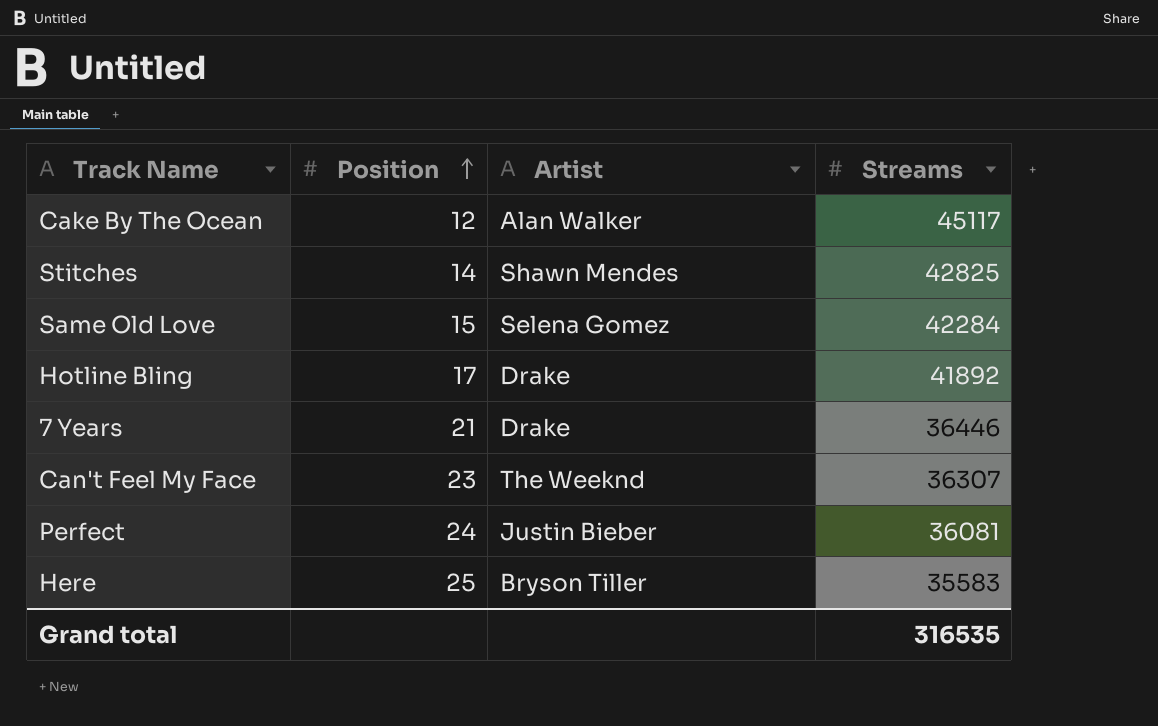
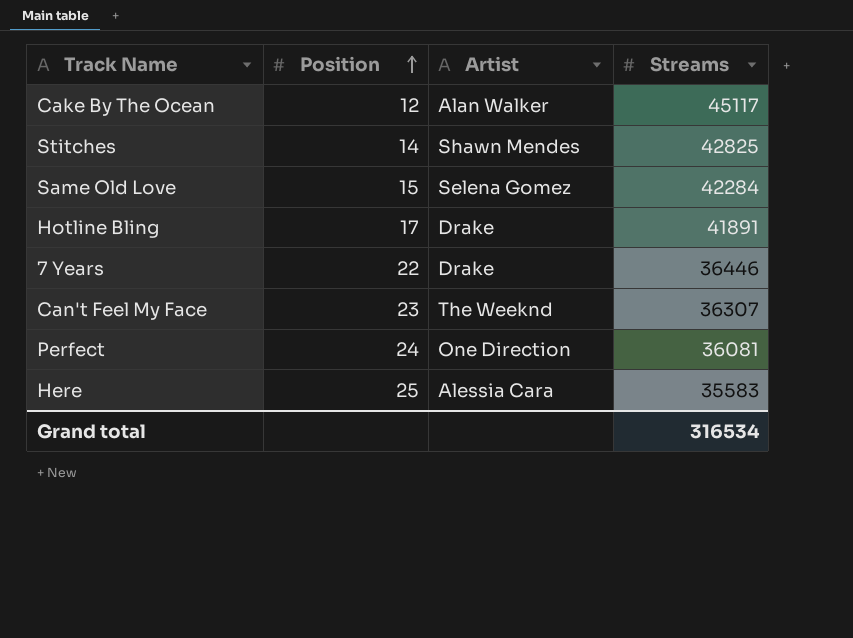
Hotline Bling | Streams: 41892 -> 41891
7 Years | Position: 21 -> 22
Perfect | Artist: Justin Bieber -> One Direction
Here | Artist: Bryson Tiller -> Alessia Cara
Grand total | Streams: 316535 -> 316534

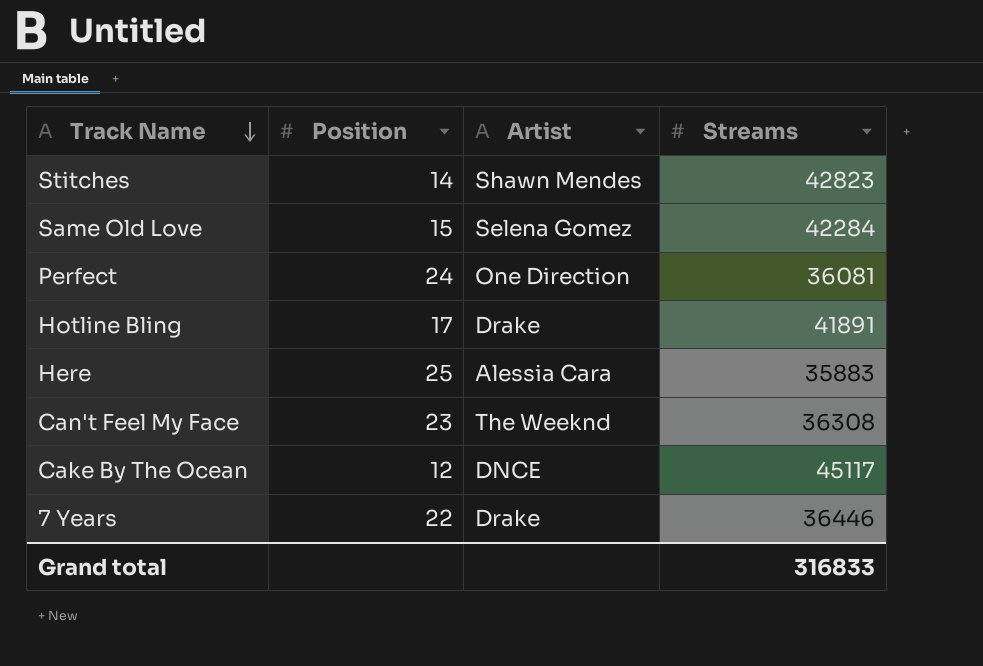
row order: Position ascending -> Track Name descending
Stitches | Streams: 42825 -> 42823
Here | Streams: 35583 -> 35883
Can't Feel My Face | Streams: 36307 -> 36308
Cake By The Ocean | Artist: Alan Walker -> DNCE
Grand total | Streams: 316534 -> 316833

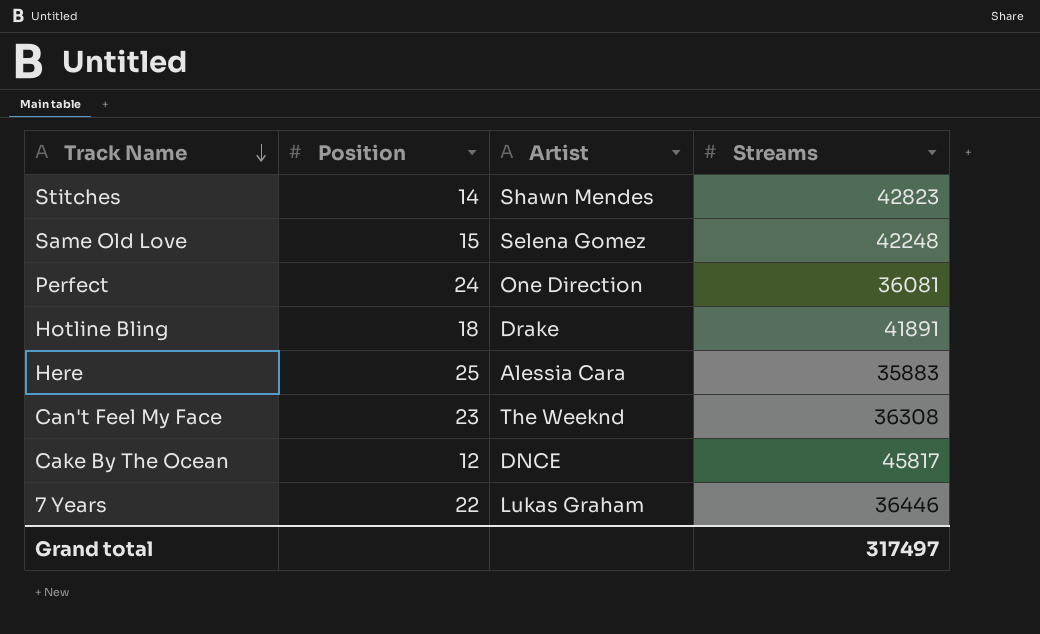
Same Old Love | Streams: 42284 -> 42248
Hotline Bling | Position: 17 -> 18
Cake By The Ocean | Streams: 45117 -> 45817
7 Years | Artist: Drake -> Lukas Graham
Grand total | Streams: 316833 -> 317497

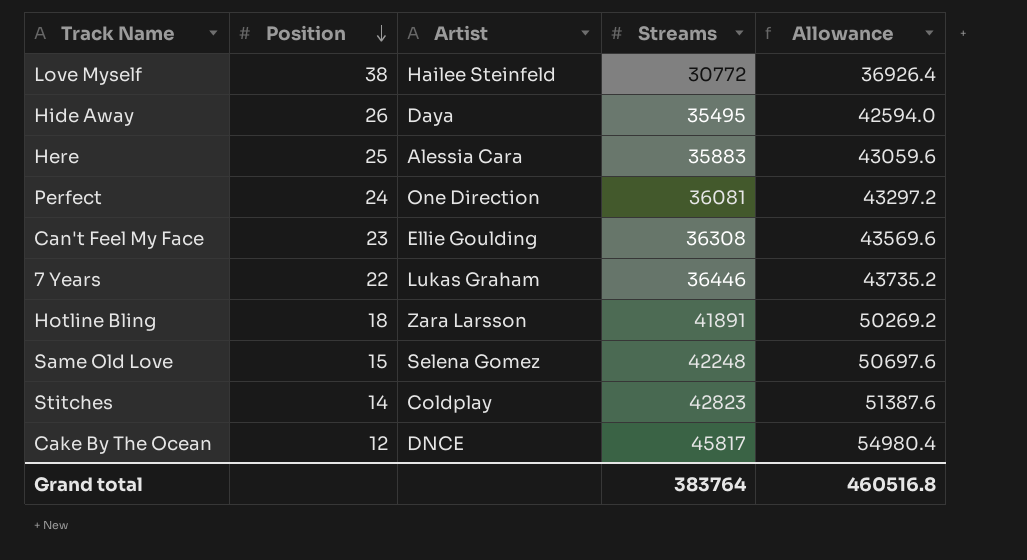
row order: Track Name descending -> Position descending
column Allowance | formula: none -> [Streams] * 1.2
row Love Myself: none -> 38 | Hailee Steinfeld | 30772 | 36926.4
row Hide Away: none -> 26 | Daya | 35495 | 42594.0
Can't Feel My Face | Artist: The Weeknd -> Ellie Goulding
Hotline Bling | Artist: Drake -> Zara Larsson
Stitches | Artist: Shawn Mendes -> Coldplay
Grand total | Streams: 317497 -> 383764

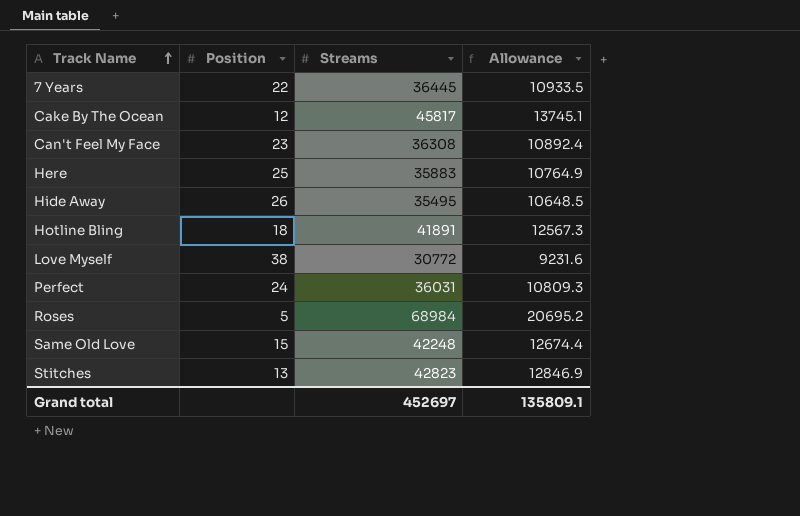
row order: Position descending -> Track Name ascending
column Artist | position: 3 -> none
column Allowance | formula: [Streams] * 1.2 -> [Streams] * 0.3
7 Years | Streams: 36446 -> 36445
Perfect | Streams: 36081 -> 36031
row Roses: none -> 5 | 68984 | 20695.2
Stitches | Position: 14 -> 13
Grand total | Streams: 383764 -> 452697
Grand total | Allowance: 460516.8 -> 135809.1

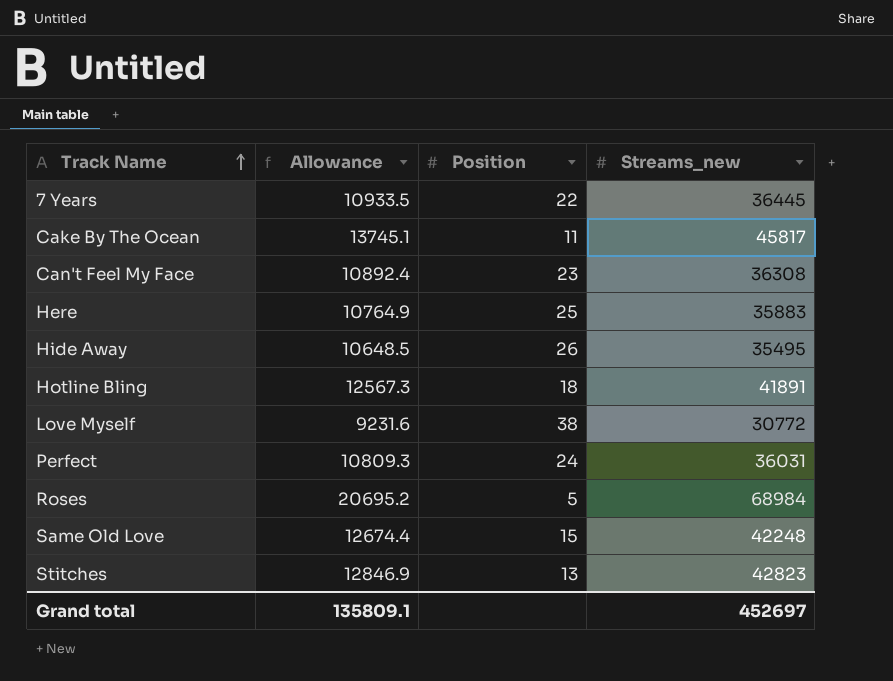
column Allowance | position: 4 -> 2
column name: Streams -> Streams_new
Cake By The Ocean | Position: 12 -> 11

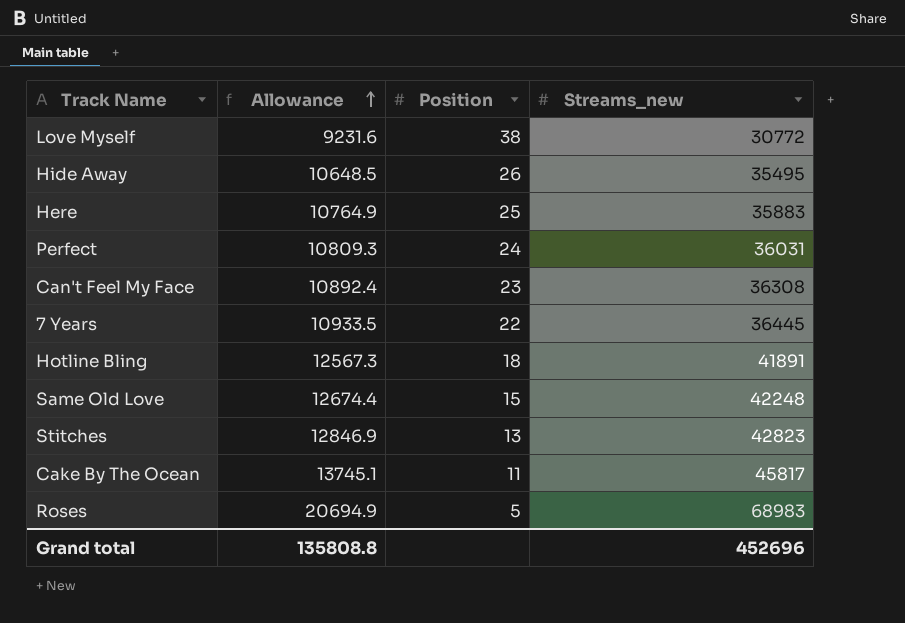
row order: Track Name ascending -> Allowance ascending
Roses | Allowance: 20695.2 -> 20694.9
Roses | Streams_new: 68984 -> 68983
Grand total | Allowance: 135809.1 -> 135808.8
Grand total | Streams_new: 452697 -> 452696

